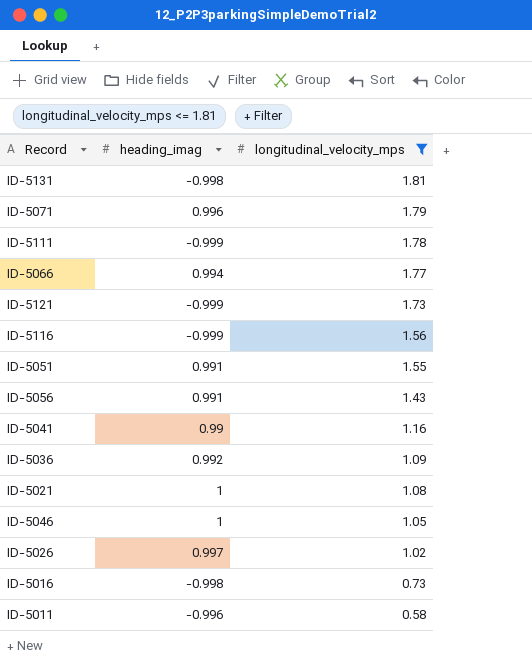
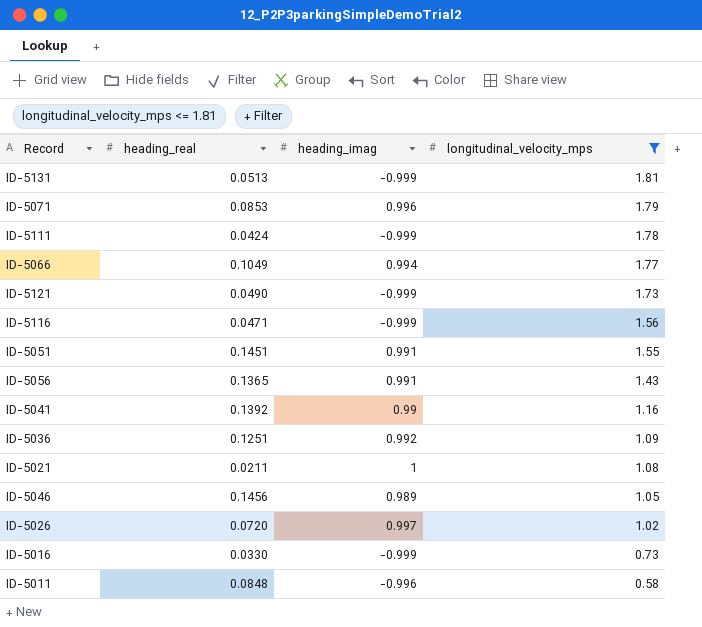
column heading_real | position: none -> 2
ID-5131 | heading_imag: -0.998 -> -0.999
ID-5046 | heading_imag: 1 -> 0.989
ID-5016 | heading_imag: -0.998 -> -0.999

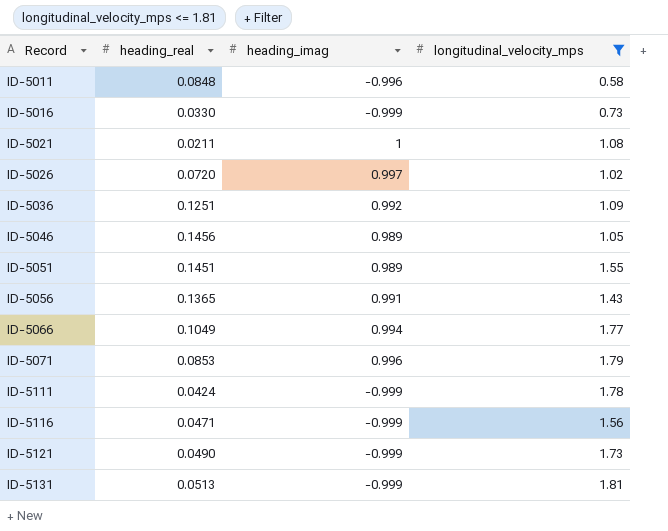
row order: longitudinal_velocity_mps descending -> Record ascending
row ID-5041: 0.1392 | 0.99 | 1.16 -> none
ID-5051 | heading_imag: 0.991 -> 0.989

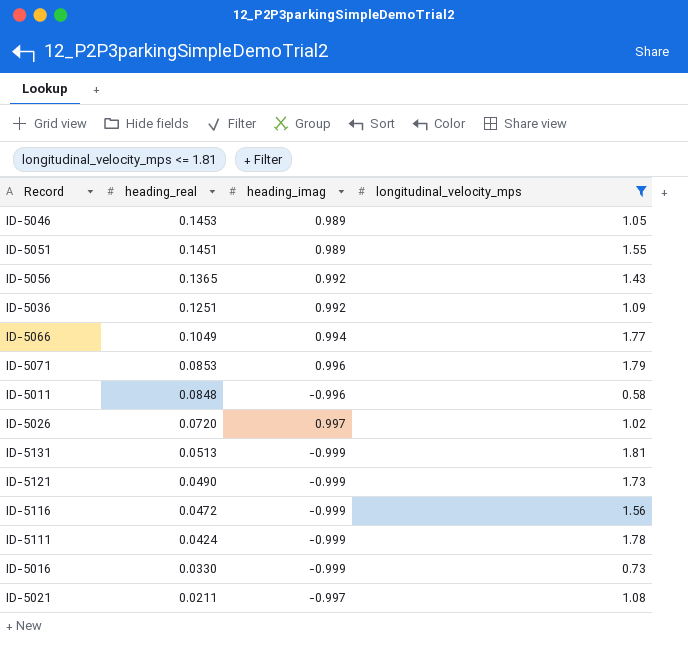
row order: Record ascending -> heading_real descending
ID-5046 | heading_real: 0.1456 -> 0.1453
ID-5056 | heading_imag: 0.991 -> 0.992
ID-5116 | heading_real: 0.0471 -> 0.0472
ID-5021 | heading_imag: 1 -> -0.997

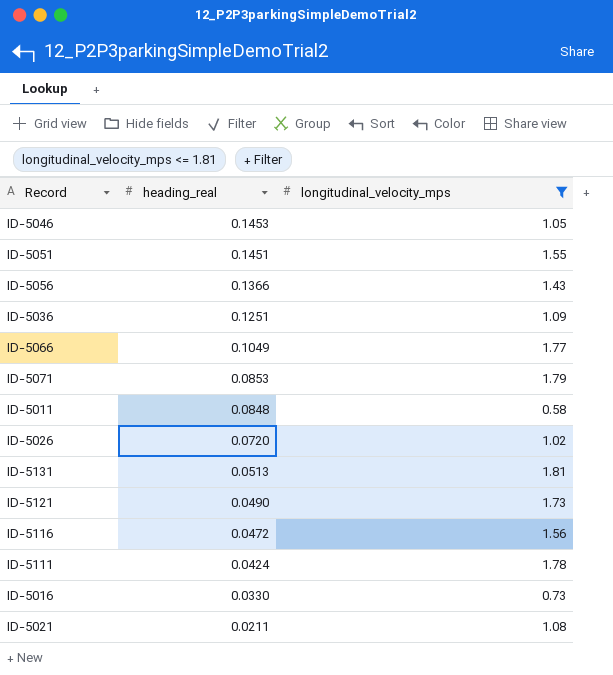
column heading_imag | position: 3 -> none
ID-5056 | heading_real: 0.1365 -> 0.1366

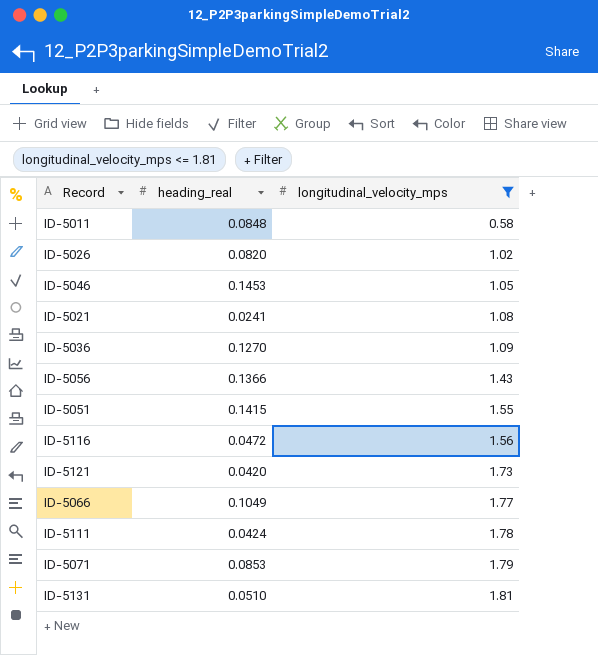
row order: heading_real descending -> longitudinal_velocity_mps ascending
row ID-5016: 0.0330 | 0.73 -> none
ID-5026 | heading_real: 0.0720 -> 0.0820
ID-5021 | heading_real: 0.0211 -> 0.0241
ID-5036 | heading_real: 0.1251 -> 0.1270
ID-5051 | heading_real: 0.1451 -> 0.1415
ID-5121 | heading_real: 0.0490 -> 0.0420
ID-5131 | heading_real: 0.0513 -> 0.0510

